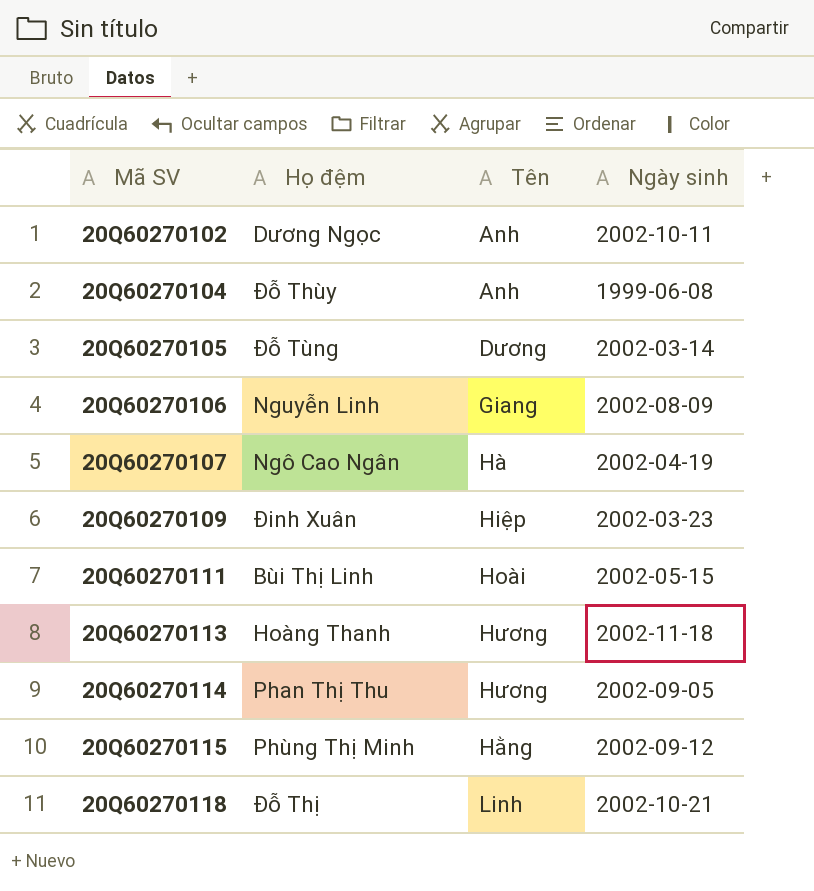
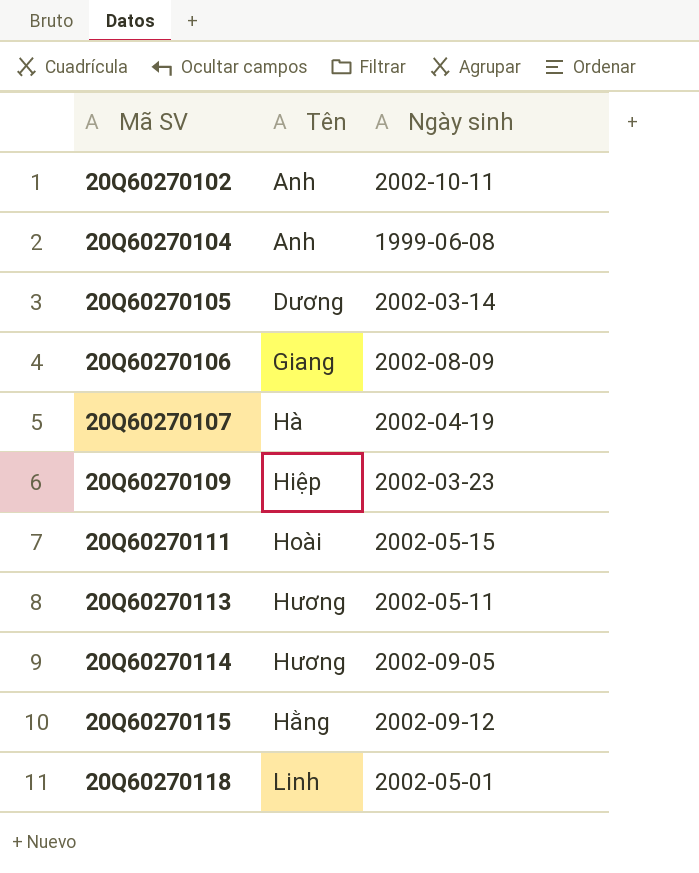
column Họ đệm | position: 2 -> none
20Q60270113 | Ngày sinh: 2002-11-18 -> 2002-05-11
20Q60270118 | Ngày sinh: 2002-10-21 -> 2002-05-01

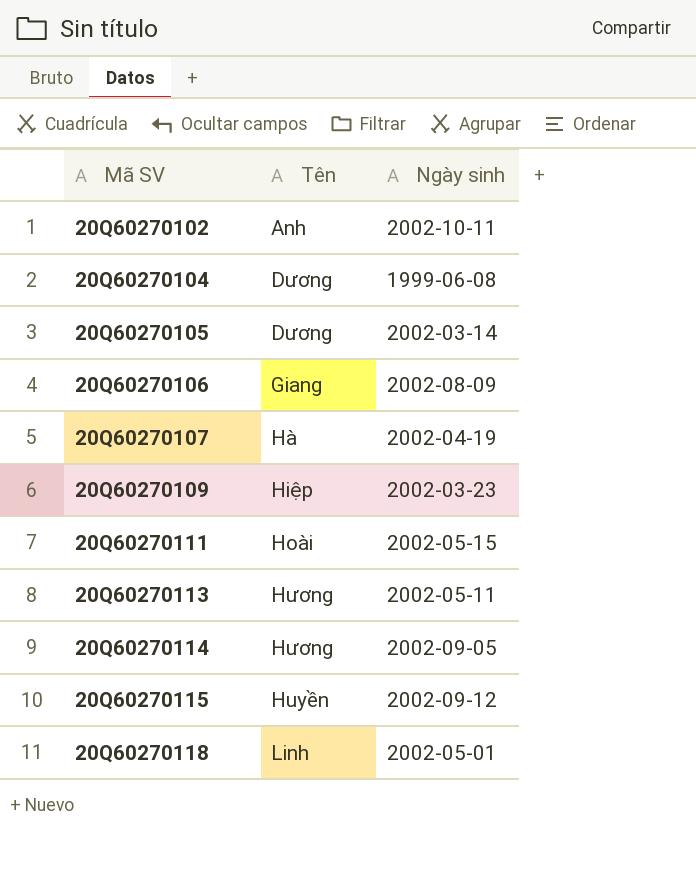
20Q60270104 | Tên: Anh -> Dương
20Q60270115 | Tên: Hằng -> Huyền

